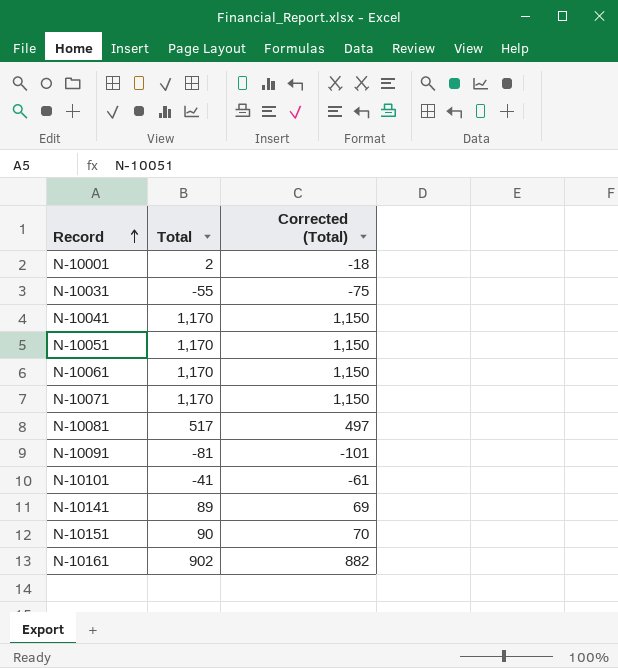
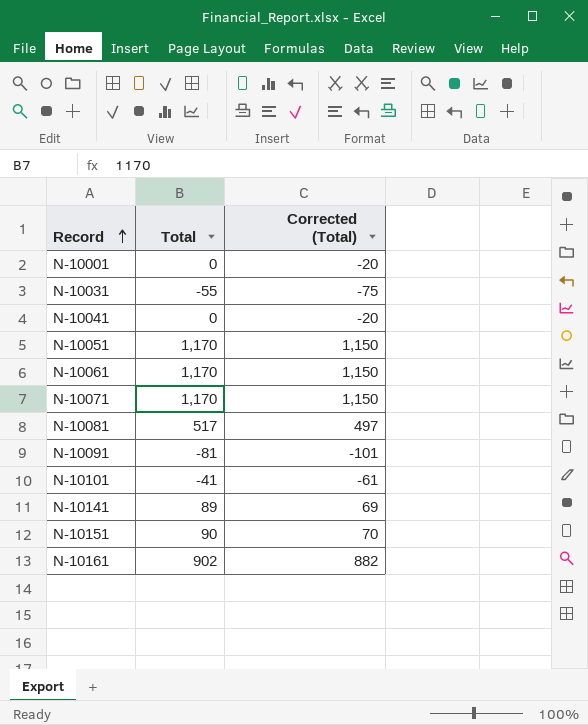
N-10001 | Total: 2 -> 0
N-10001 | Corrected (Total): -18 -> -20
N-10041 | Total: 1,170 -> 0
N-10041 | Corrected (Total): 1,150 -> -20

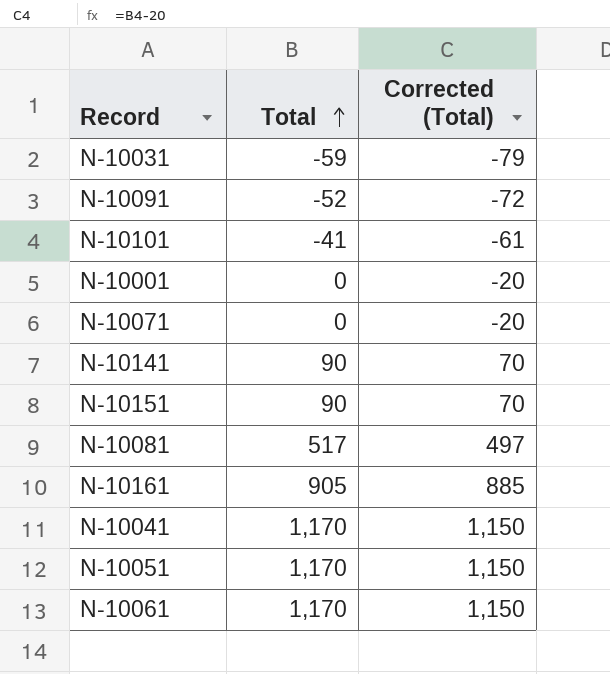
row order: Record ascending -> Total ascending
N-10031 | Total: -55 -> -59
N-10031 | Corrected (Total): -75 -> -79
N-10091 | Total: -81 -> -52
N-10091 | Corrected (Total): -101 -> -72
N-10071 | Total: 1,170 -> 0
N-10071 | Corrected (Total): 1,150 -> -20
N-10141 | Total: 89 -> 90
N-10141 | Corrected (Total): 69 -> 70
N-10161 | Total: 902 -> 905
N-10161 | Corrected (Total): 882 -> 885
N-10041 | Total: 0 -> 1,170
N-10041 | Corrected (Total): -20 -> 1,150

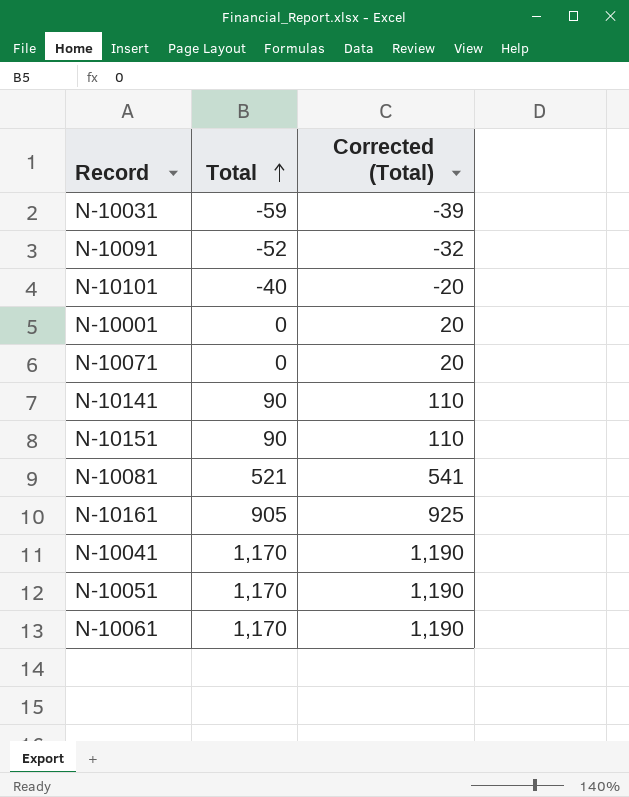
column Corrected (Total) | formula: [Total] - 20 -> [Total] + 20
N-10101 | Total: -41 -> -40
N-10081 | Total: 517 -> 521

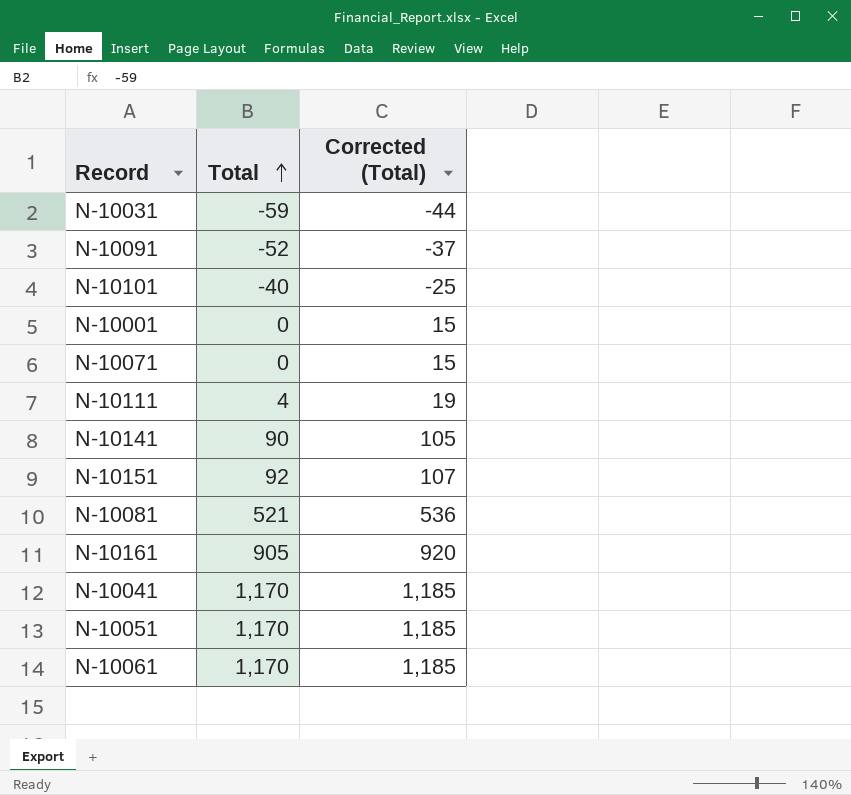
column Corrected (Total) | formula: [Total] + 20 -> [Total] + 15
row N-10111: none -> 4 | 19
N-10151 | Total: 90 -> 92

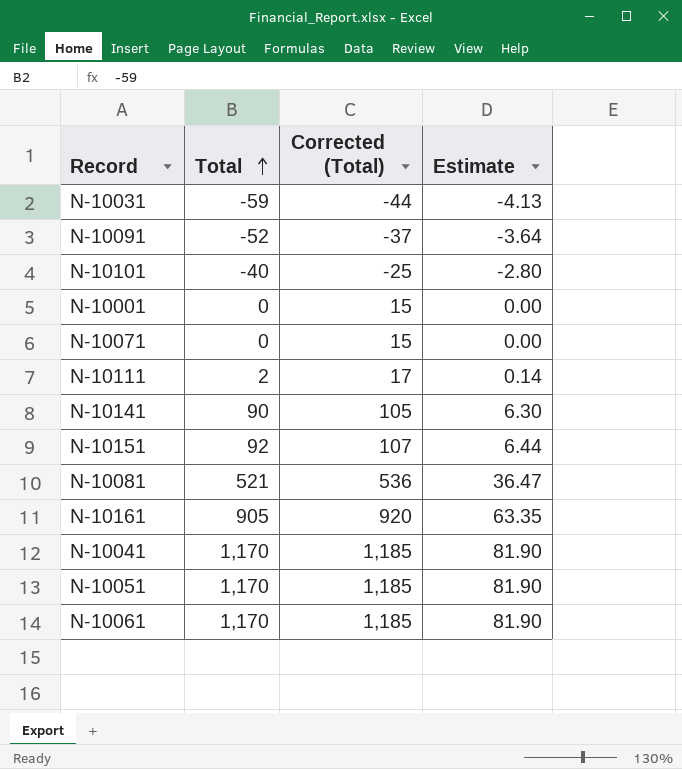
column Estimate | formula: none -> [Total] * 0.07
N-10111 | Total: 4 -> 2
N-10111 | Corrected (Total): 19 -> 17

